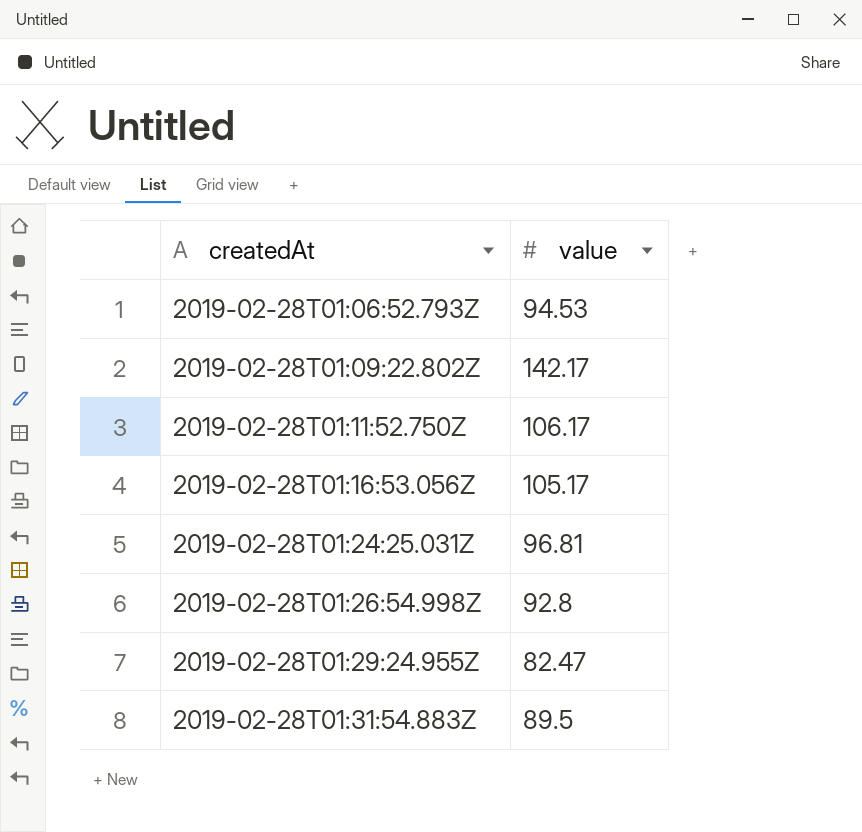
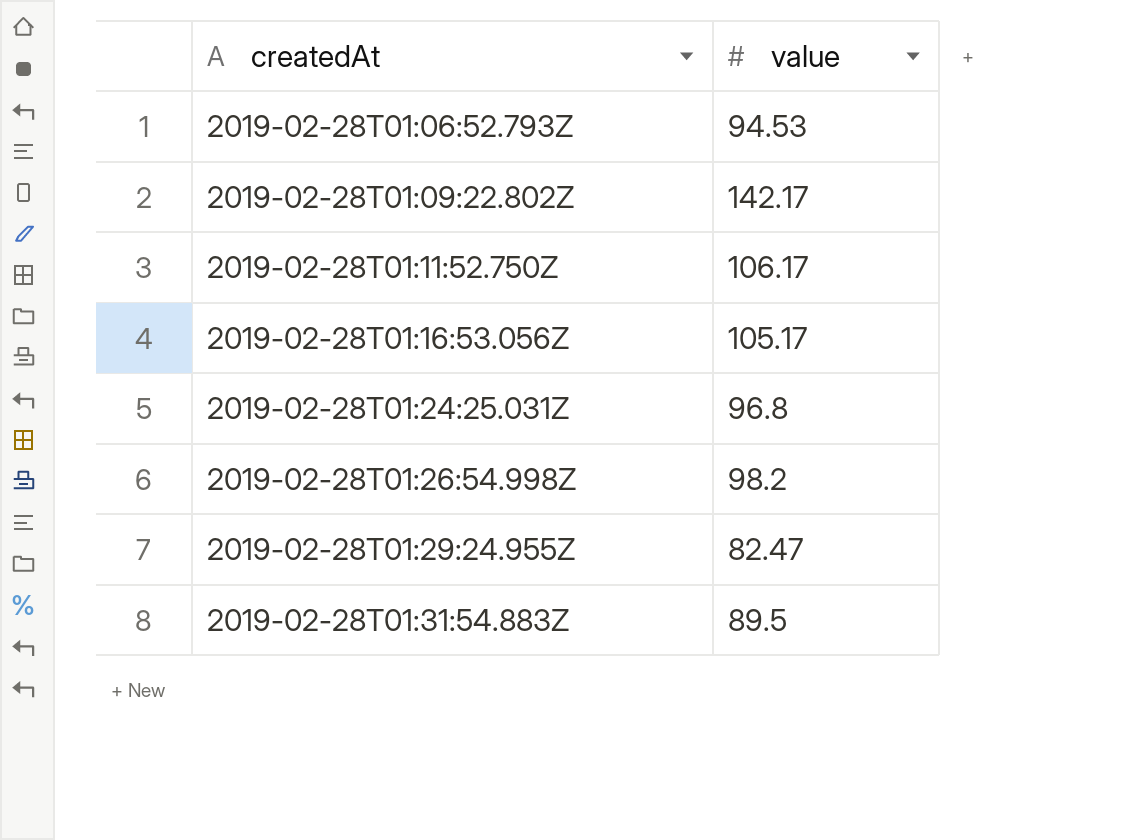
2019-02-28T01:24:25.031Z | value: 96.81 -> 96.8
2019-02-28T01:26:54.998Z | value: 92.8 -> 98.2

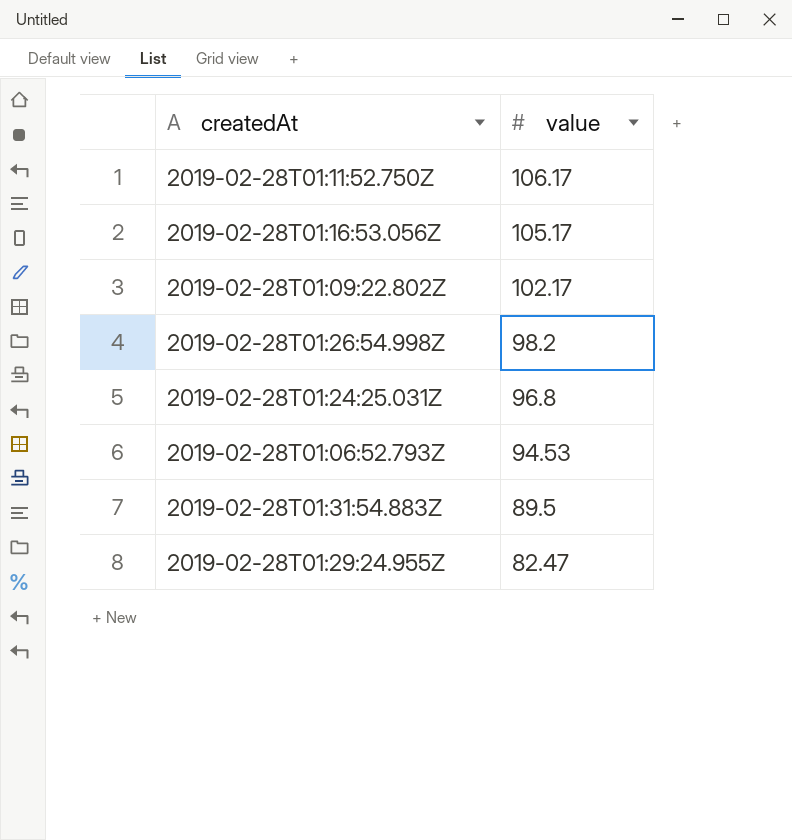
row order: createdAt ascending -> value descending
2019-02-28T01:09:22.802Z | value: 142.17 -> 102.17

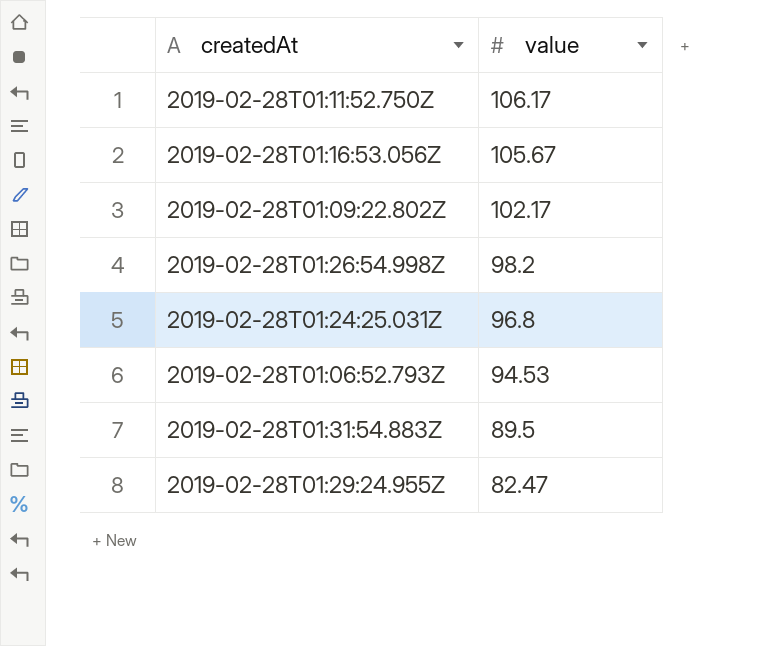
2019-02-28T01:16:53.056Z | value: 105.17 -> 105.67

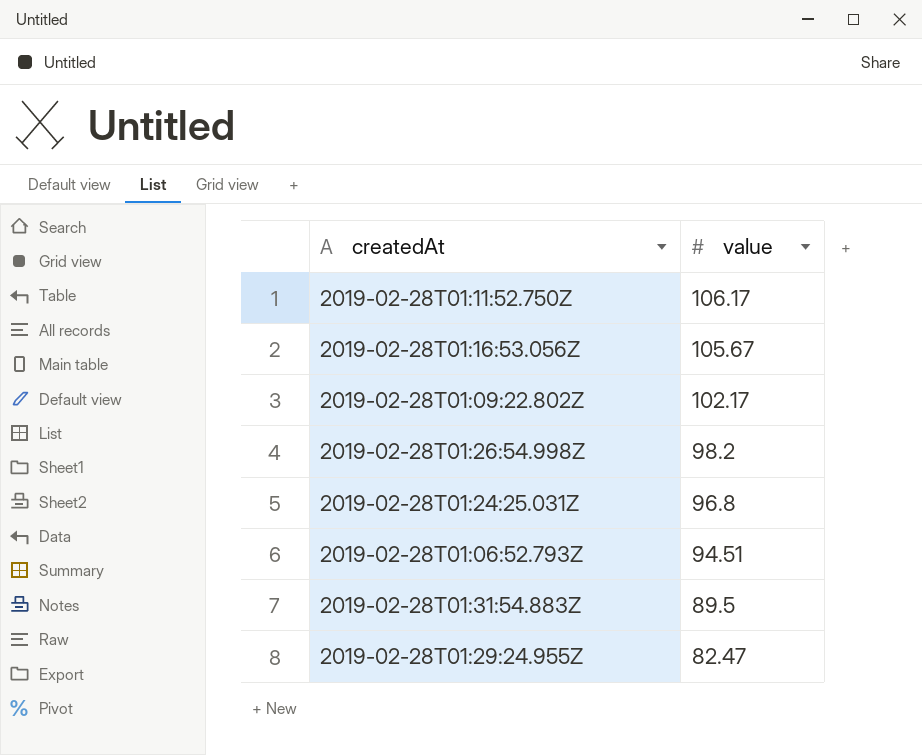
2019-02-28T01:06:52.793Z | value: 94.53 -> 94.51

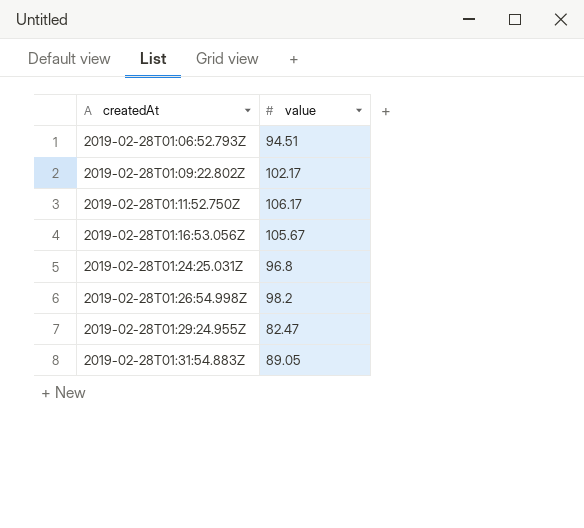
row order: value descending -> createdAt ascending
2019-02-28T01:31:54.883Z | value: 89.5 -> 89.05

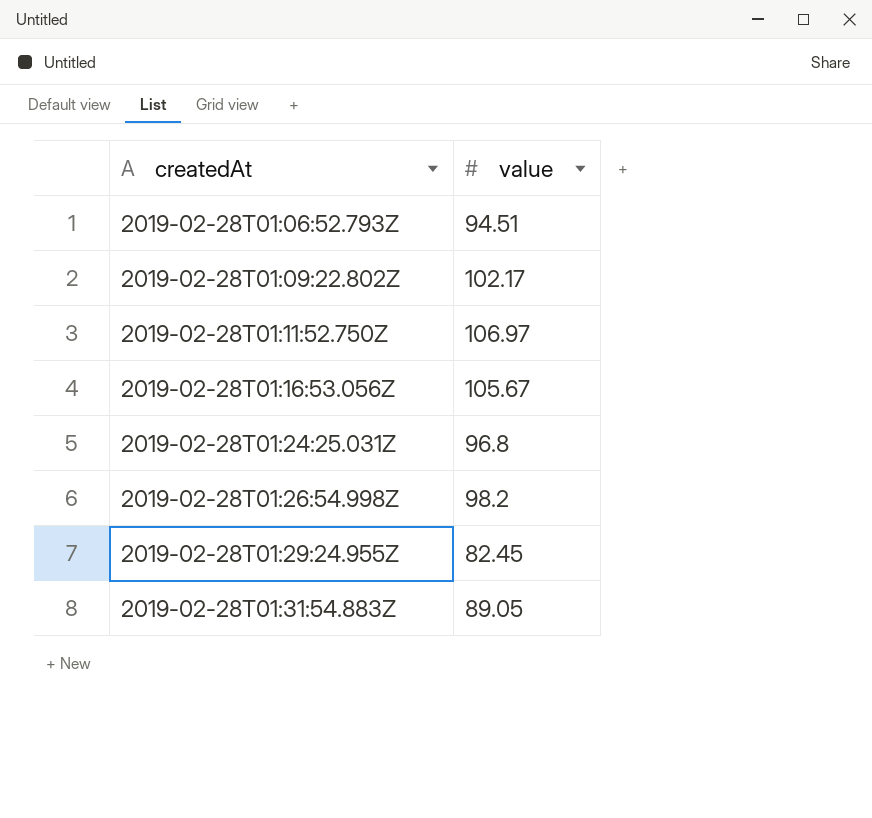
2019-02-28T01:11:52.750Z | value: 106.17 -> 106.97
2019-02-28T01:29:24.955Z | value: 82.47 -> 82.45

